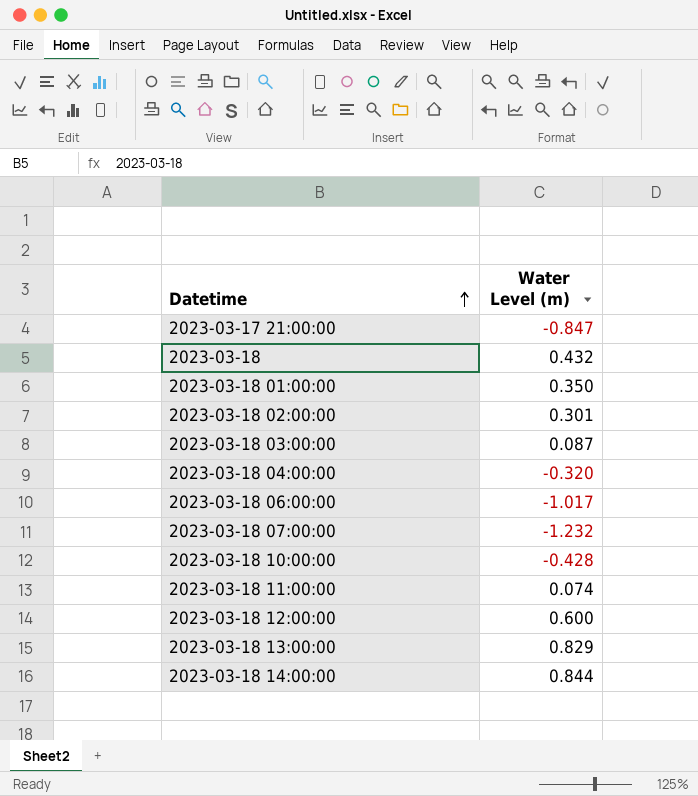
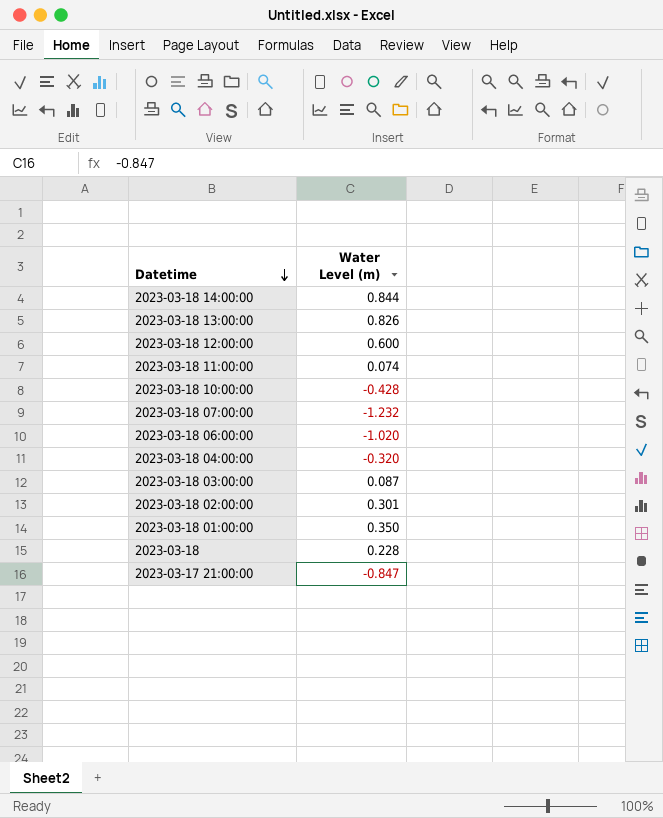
row order: Datetime ascending -> Datetime descending
2023-03-18 13:00:00 | Water Level (m): 0.829 -> 0.826
2023-03-18 06:00:00 | Water Level (m): -1.017 -> -1.020
2023-03-18 | Water Level (m): 0.432 -> 0.228

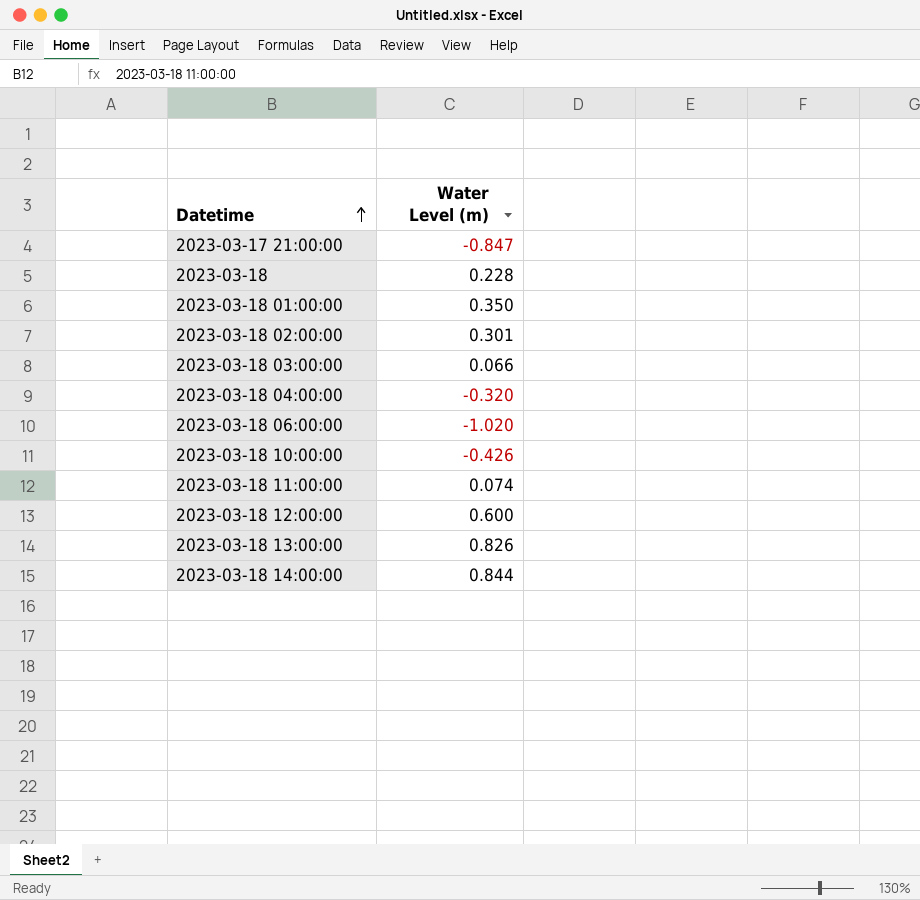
row order: Datetime descending -> Datetime ascending
row 2023-03-18 07:00:00: -1.232 -> none
2023-03-18 03:00:00 | Water Level (m): 0.087 -> 0.066
2023-03-18 10:00:00 | Water Level (m): -0.428 -> -0.426

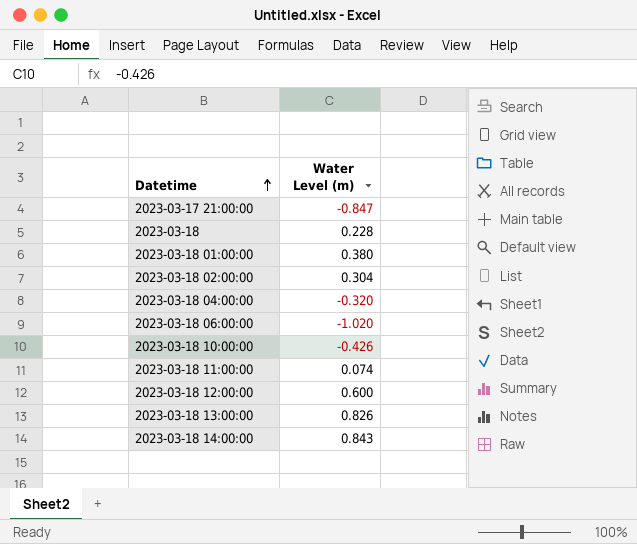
row 2023-03-18 03:00:00: 0.066 -> none
2023-03-18 01:00:00 | Water Level (m): 0.350 -> 0.380
2023-03-18 02:00:00 | Water Level (m): 0.301 -> 0.304
2023-03-18 14:00:00 | Water Level (m): 0.844 -> 0.843

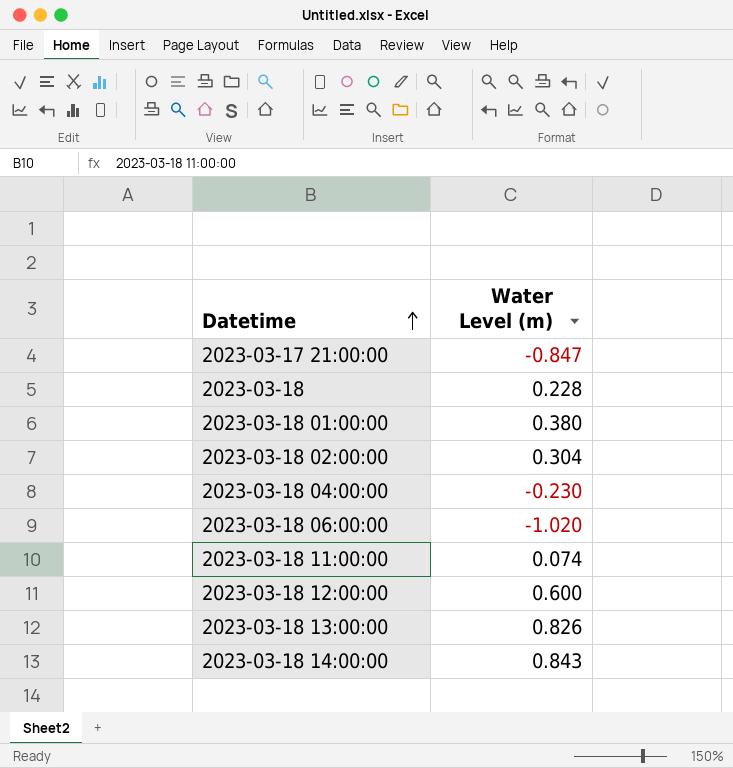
row 2023-03-18 10:00:00: -0.426 -> none
2023-03-18 04:00:00 | Water Level (m): -0.320 -> -0.230

